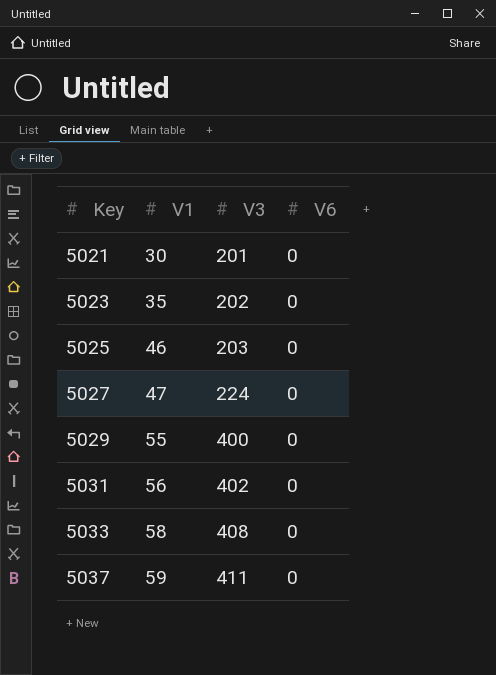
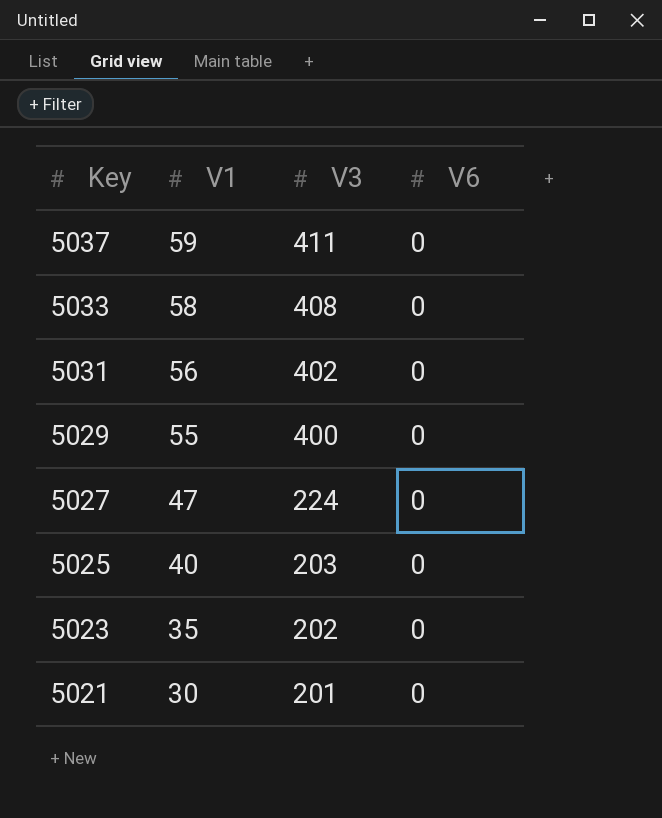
row order: Key ascending -> Key descending
5025 | V1: 46 -> 40

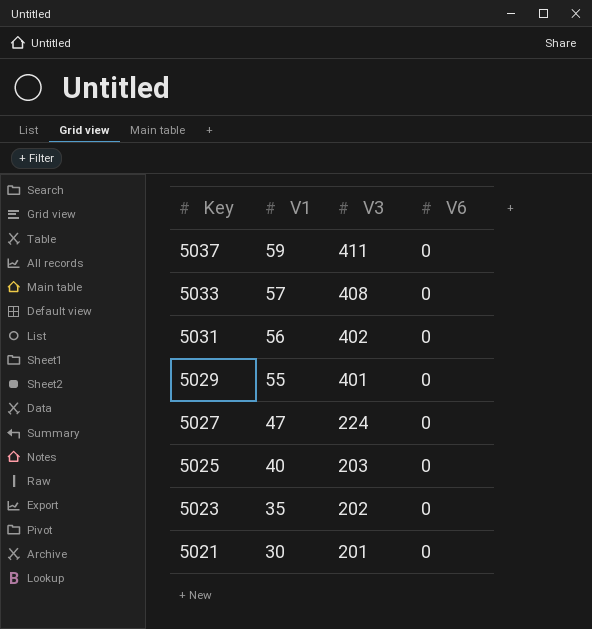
5033 | V1: 58 -> 57
5029 | V3: 400 -> 401

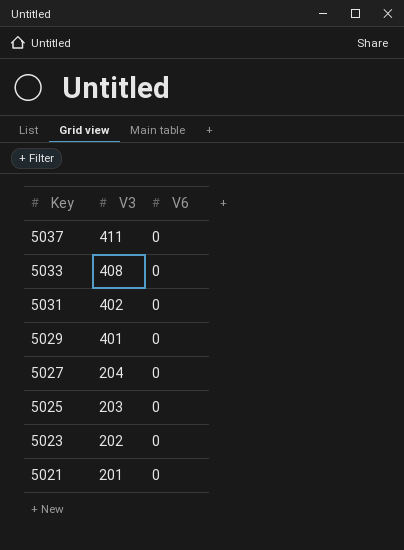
column V1 | position: 2 -> none
5027 | V3: 224 -> 204

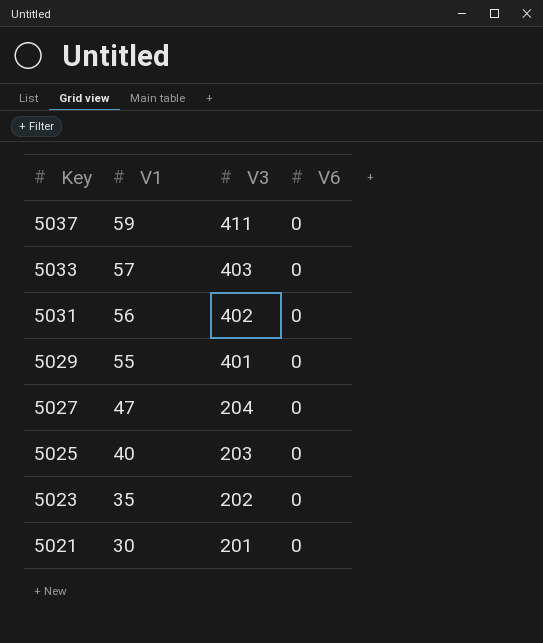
column V1 | position: none -> 2
5033 | V3: 408 -> 403

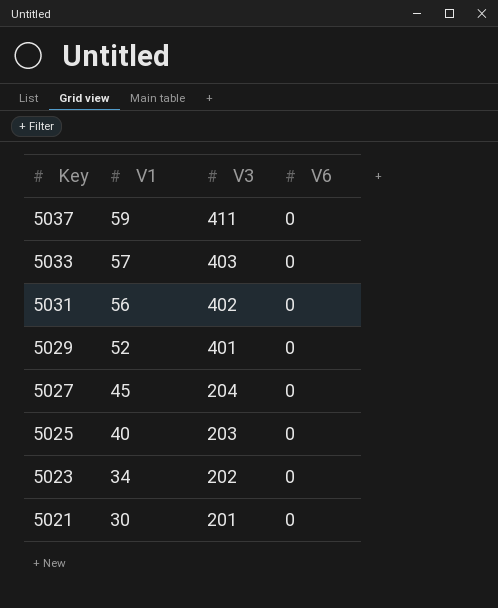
5029 | V1: 55 -> 52
5027 | V1: 47 -> 45
5023 | V1: 35 -> 34

